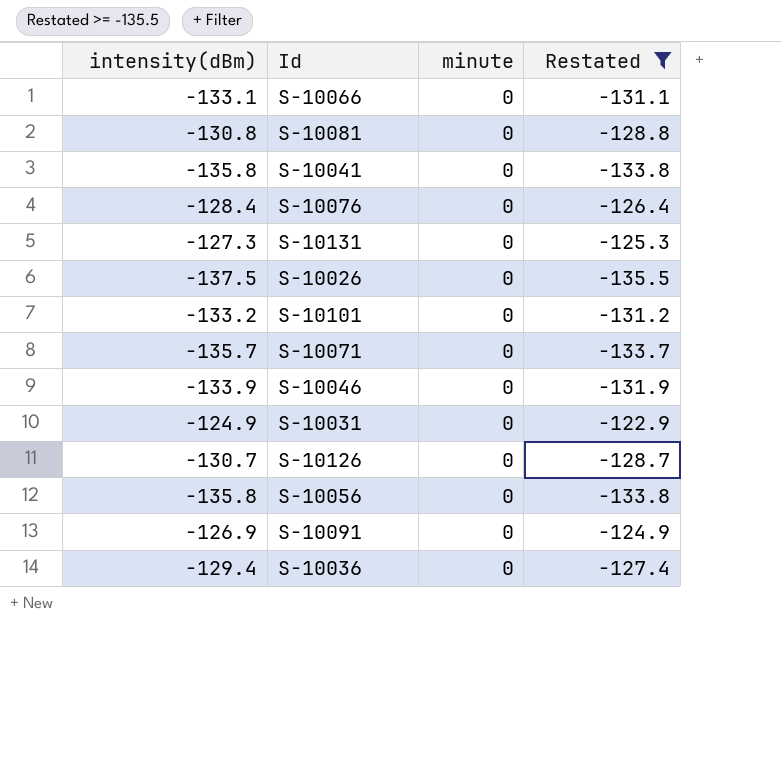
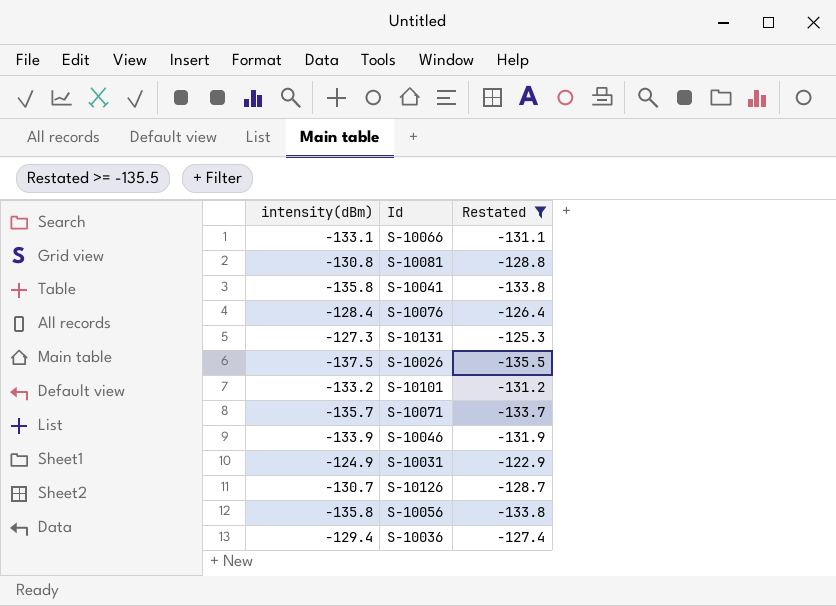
column minute | position: 3 -> none
row S-10091: -126.9 | 0 | -124.9 -> none

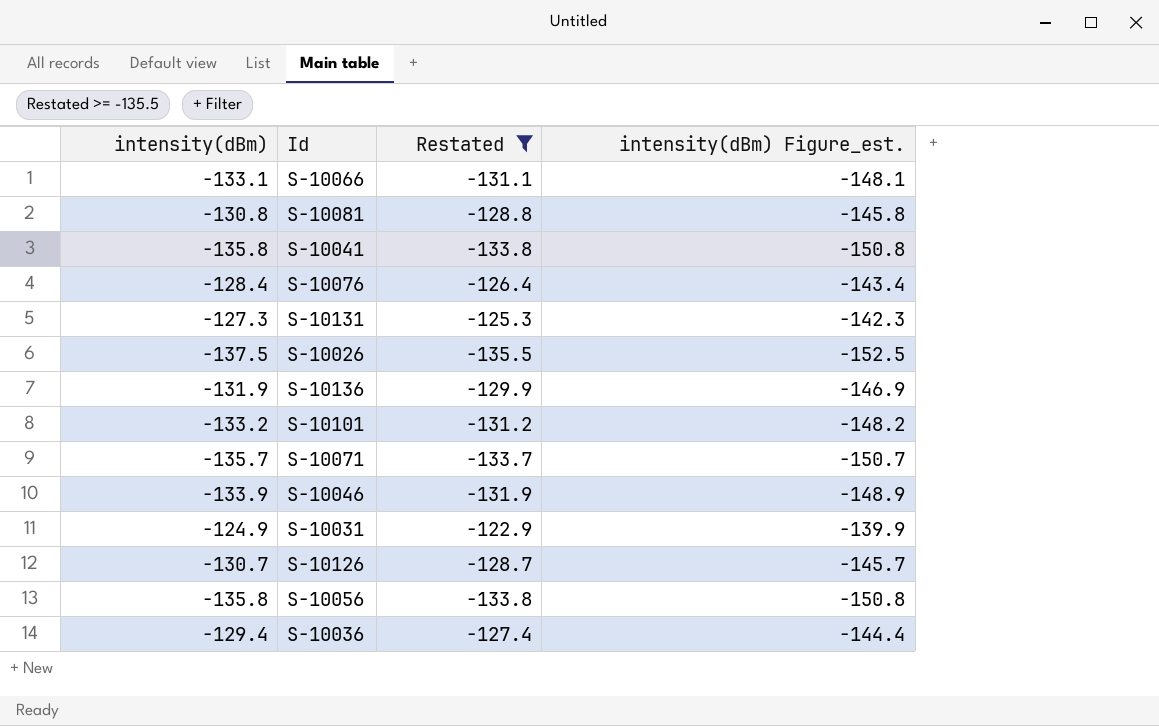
column intensity(dBm) Figure_est. | formula: none -> [intensity(dBm)] - 15
row S-10136: none -> -131.9 | -129.9 | -146.9

